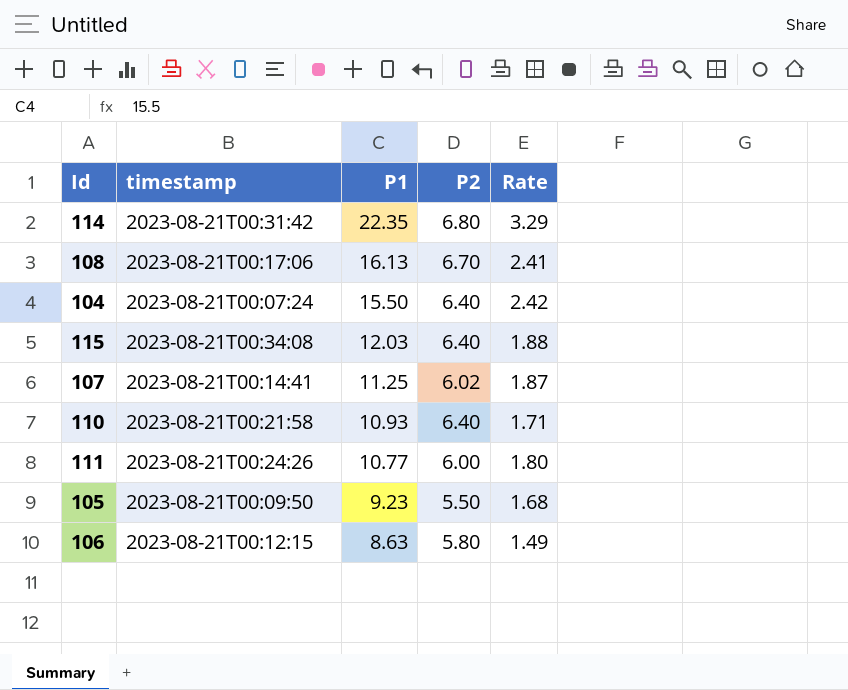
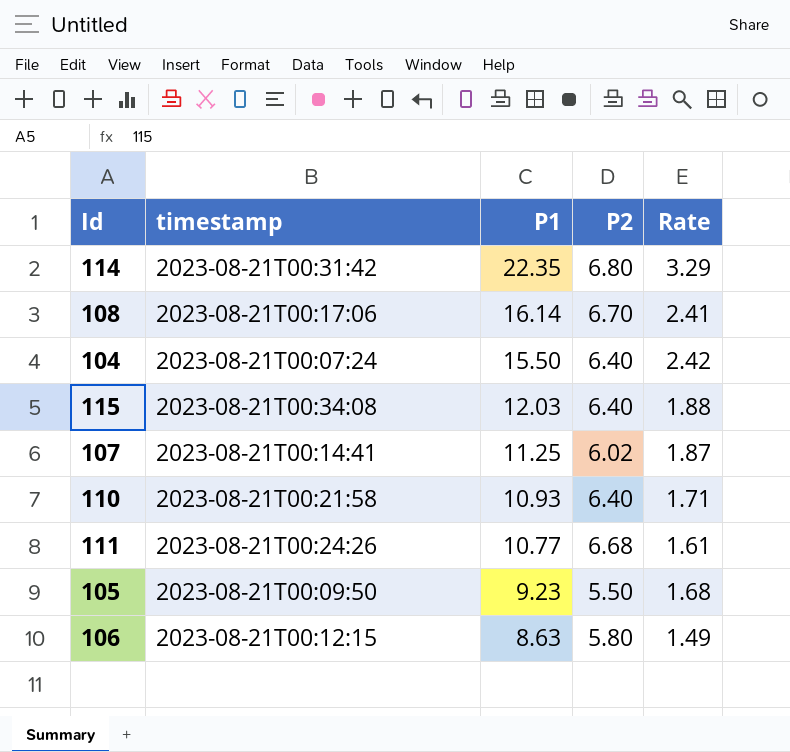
108 | P1: 16.13 -> 16.14
111 | P2: 6.00 -> 6.68
111 | Rate: 1.80 -> 1.61

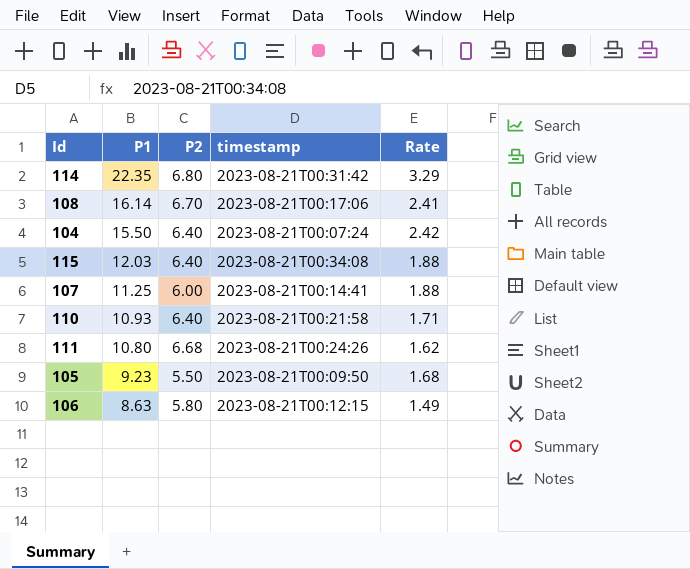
column timestamp | position: 2 -> 4
107 | P2: 6.02 -> 6.00
107 | Rate: 1.87 -> 1.88
111 | P1: 10.77 -> 10.80
111 | Rate: 1.61 -> 1.62

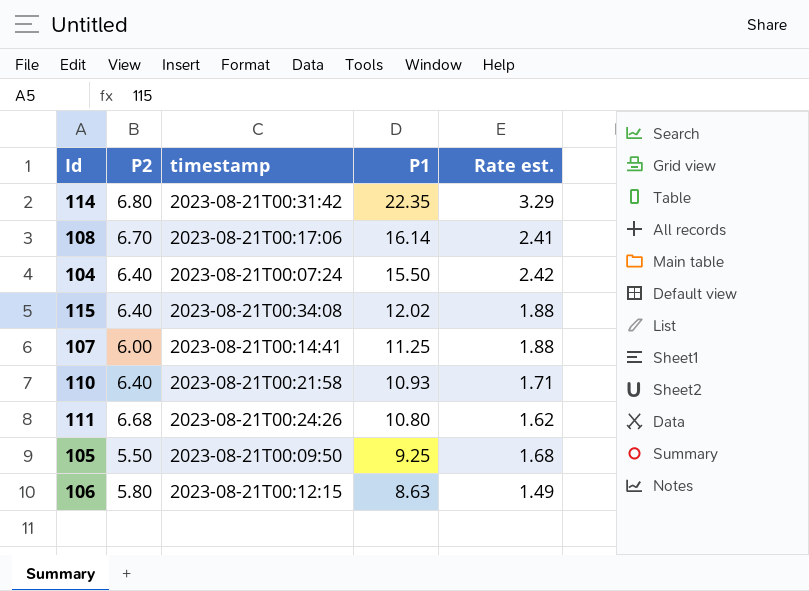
column P1 | position: 2 -> 4
column name: Rate -> Rate est.
115 | P1: 12.03 -> 12.02
105 | P1: 9.23 -> 9.25

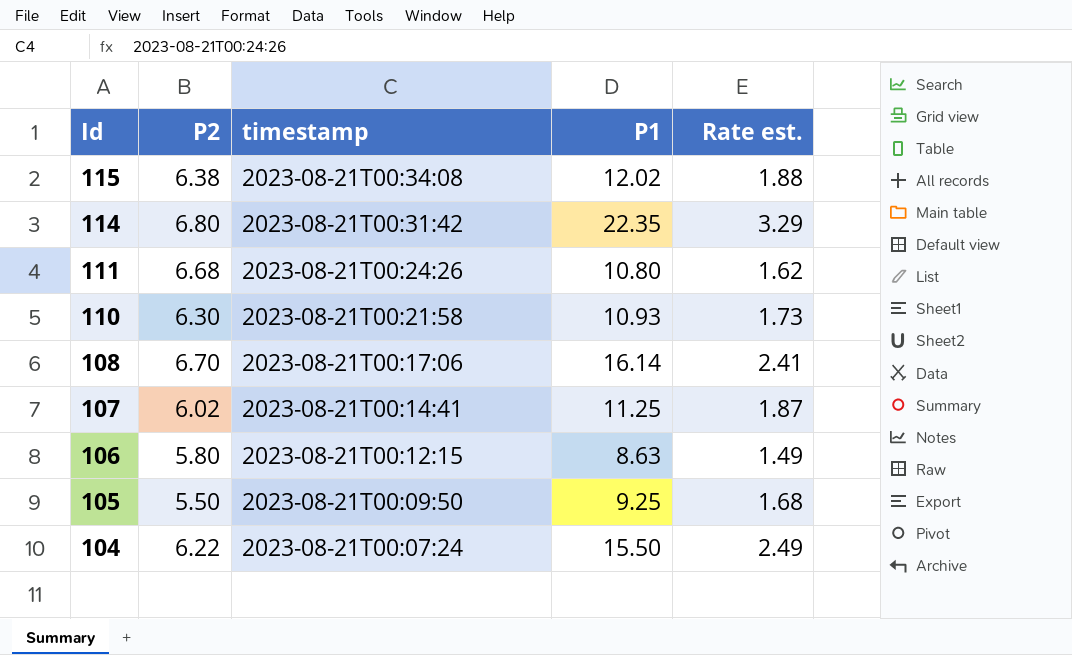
row order: P1 descending -> Id descending
115 | P2: 6.40 -> 6.38
110 | P2: 6.40 -> 6.30
110 | Rate est.: 1.71 -> 1.73
107 | P2: 6.00 -> 6.02
107 | Rate est.: 1.88 -> 1.87
104 | P2: 6.40 -> 6.22
104 | Rate est.: 2.42 -> 2.49

